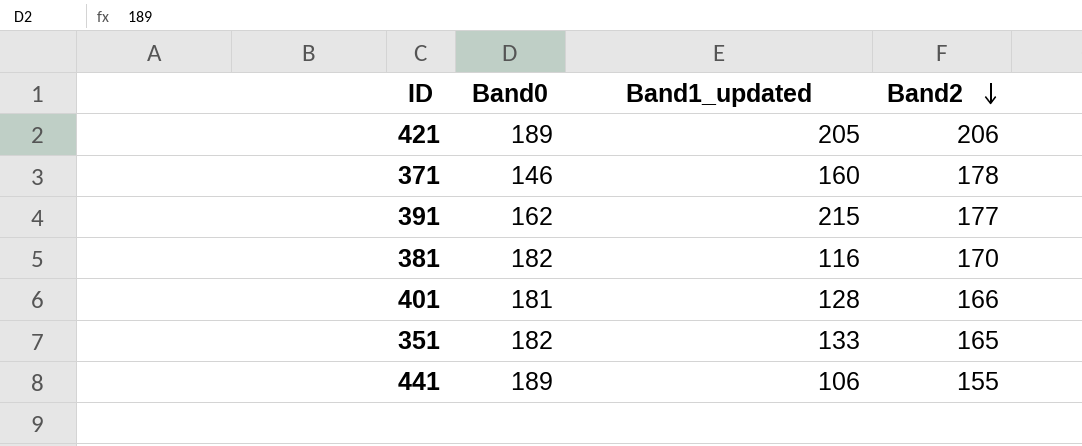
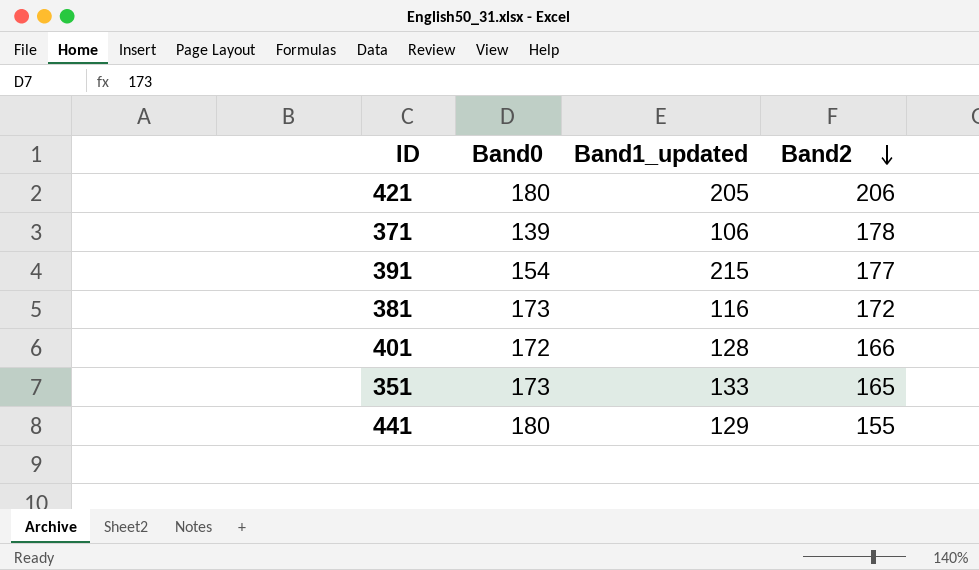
421 | Band0: 189 -> 180
371 | Band0: 146 -> 139
371 | Band1_updated: 160 -> 106
391 | Band0: 162 -> 154
381 | Band0: 182 -> 173
381 | Band2: 170 -> 172
401 | Band0: 181 -> 172
351 | Band0: 182 -> 173
441 | Band0: 189 -> 180
441 | Band1_updated: 106 -> 129

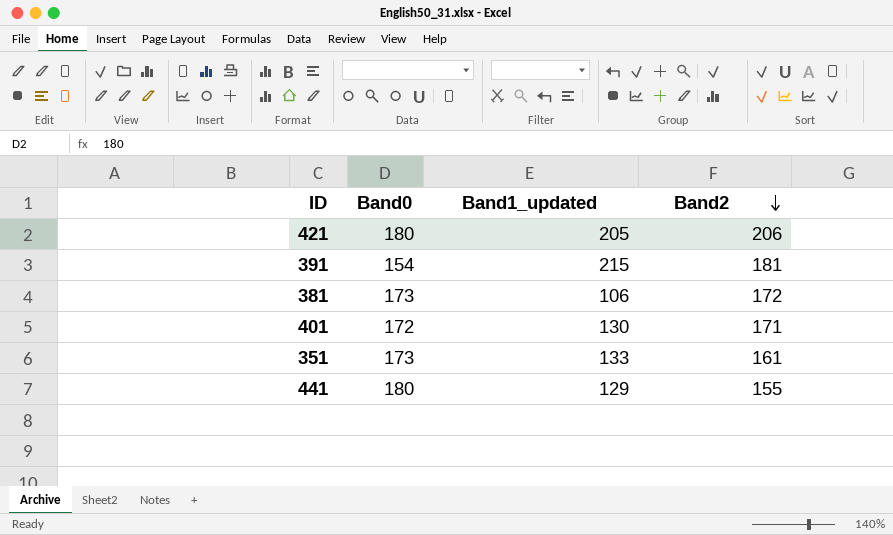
row 371: 139 | 106 | 178 -> none
391 | Band2: 177 -> 181
381 | Band1_updated: 116 -> 106
401 | Band1_updated: 128 -> 130
401 | Band2: 166 -> 171
351 | Band2: 165 -> 161

